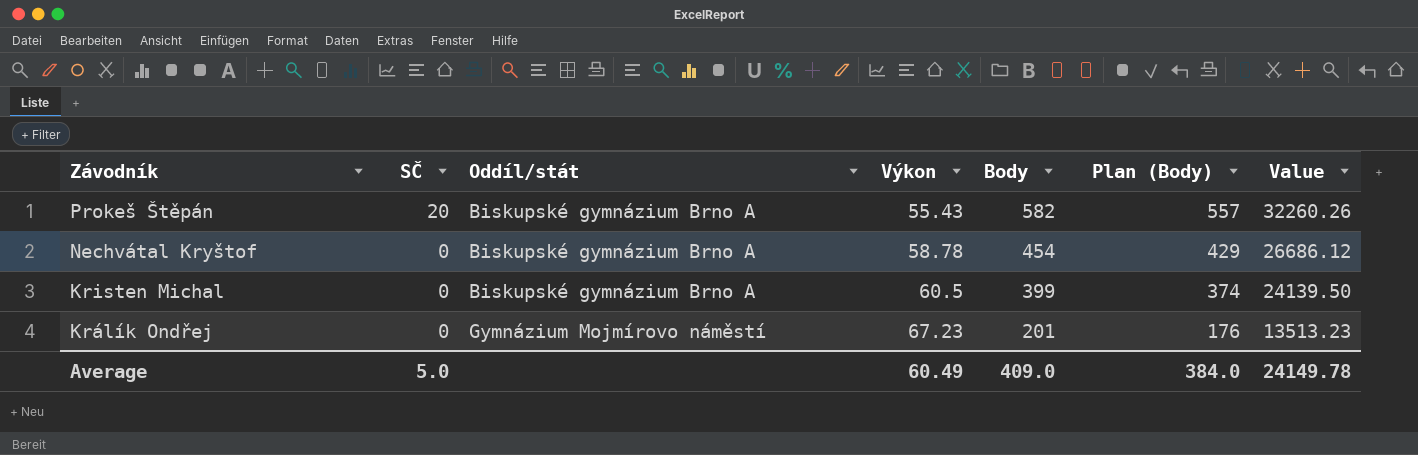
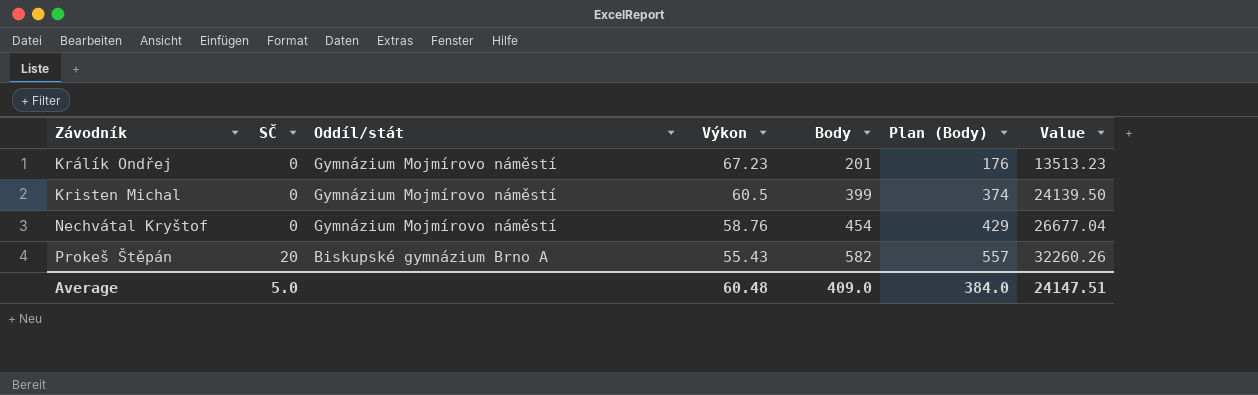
row order: Závodník descending -> Závodník ascending
Kristen Michal | Oddíl/stát: Biskupské gymnázium Brno A -> Gymnázium Mojmírovo náměstí
Nechvátal Kryštof | Oddíl/stát: Biskupské gymnázium Brno A -> Gymnázium Mojmírovo náměstí
Nechvátal Kryštof | Výkon: 58.78 -> 58.76
Nechvátal Kryštof | Value: 26686.12 -> 26677.04
Average | Výkon: 60.49 -> 60.48
Average | Value: 24149.78 -> 24147.51

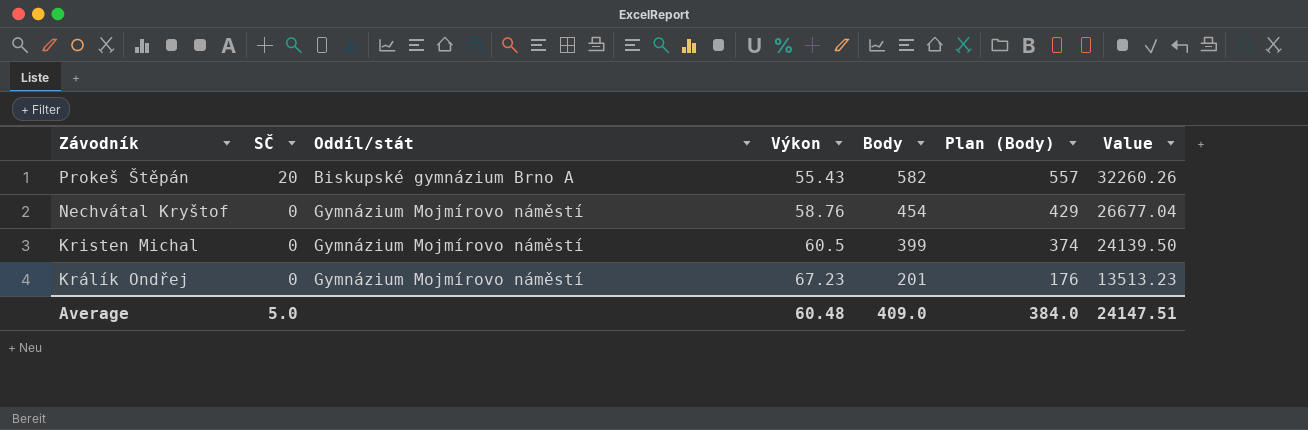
row order: Závodník ascending -> Závodník descending

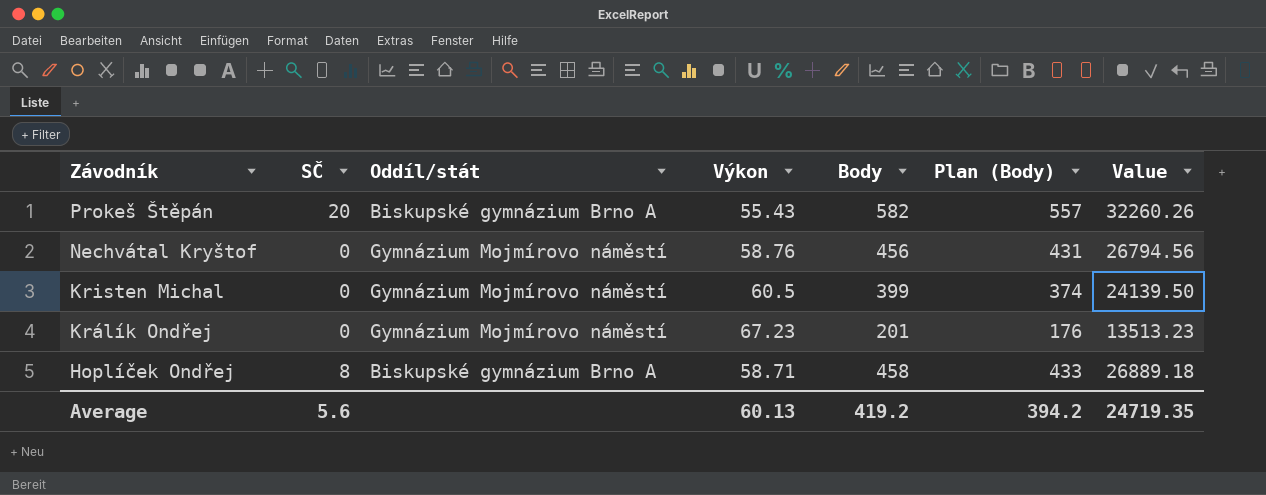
Nechvátal Kryštof | Body: 454 -> 456
Nechvátal Kryštof | Plan (Body): 429 -> 431
Nechvátal Kryštof | Value: 26677.04 -> 26794.56
row Hoplíček Ondřej: none -> 8 | Biskupské gymnázium Brno A | 58.71 | 458 | 433 | 26889.18
Average | SČ: 5.0 -> 5.6
Average | Výkon: 60.48 -> 60.13
Average | Body: 409.0 -> 419.2
Average | Plan (Body): 384.0 -> 394.2
Average | Value: 24147.51 -> 24719.35

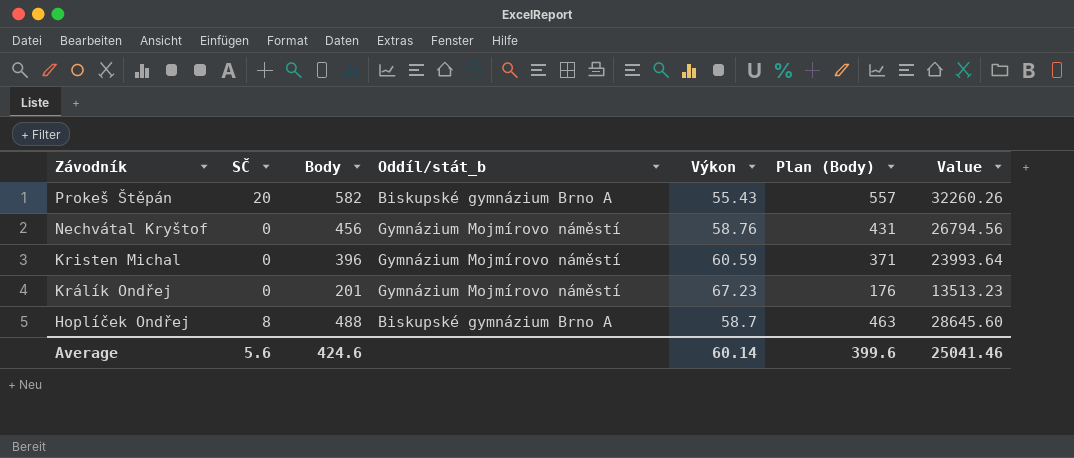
column Body | position: 5 -> 3
column name: Oddíl/stát -> Oddíl/stát_b
Kristen Michal | Body: 399 -> 396
Kristen Michal | Výkon: 60.5 -> 60.59
Kristen Michal | Plan (Body): 374 -> 371
Kristen Michal | Value: 24139.50 -> 23993.64
Hoplíček Ondřej | Body: 458 -> 488
Hoplíček Ondřej | Výkon: 58.71 -> 58.7
Hoplíček Ondřej | Plan (Body): 433 -> 463
Hoplíček Ondřej | Value: 26889.18 -> 28645.60
Average | Body: 419.2 -> 424.6
Average | Výkon: 60.13 -> 60.14
Average | Plan (Body): 394.2 -> 399.6
Average | Value: 24719.35 -> 25041.46

